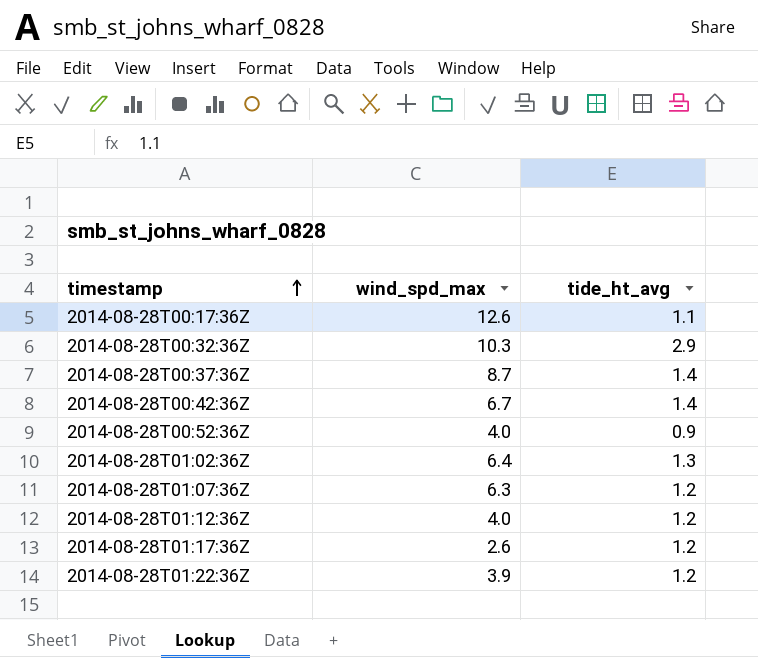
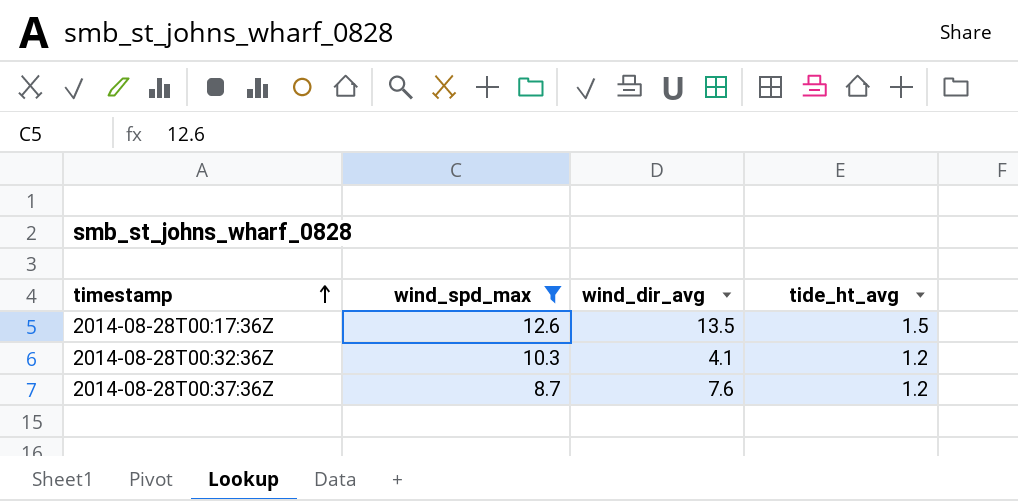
filter: none -> wind_spd_max >= 8.7
column wind_dir_avg | position: none -> 3
2014-08-28T00:17:36Z | tide_ht_avg: 1.1 -> 1.5
2014-08-28T00:32:36Z | tide_ht_avg: 2.9 -> 1.2
2014-08-28T00:37:36Z | tide_ht_avg: 1.4 -> 1.2

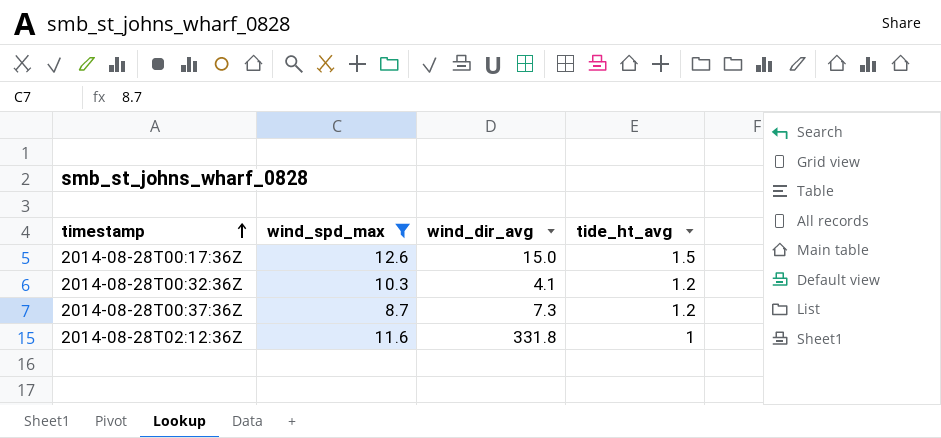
2014-08-28T00:17:36Z | wind_dir_avg: 13.5 -> 15.0
2014-08-28T00:37:36Z | wind_dir_avg: 7.6 -> 7.3
row 2014-08-28T02:12:36Z: none -> 11.6 | 331.8 | 1

